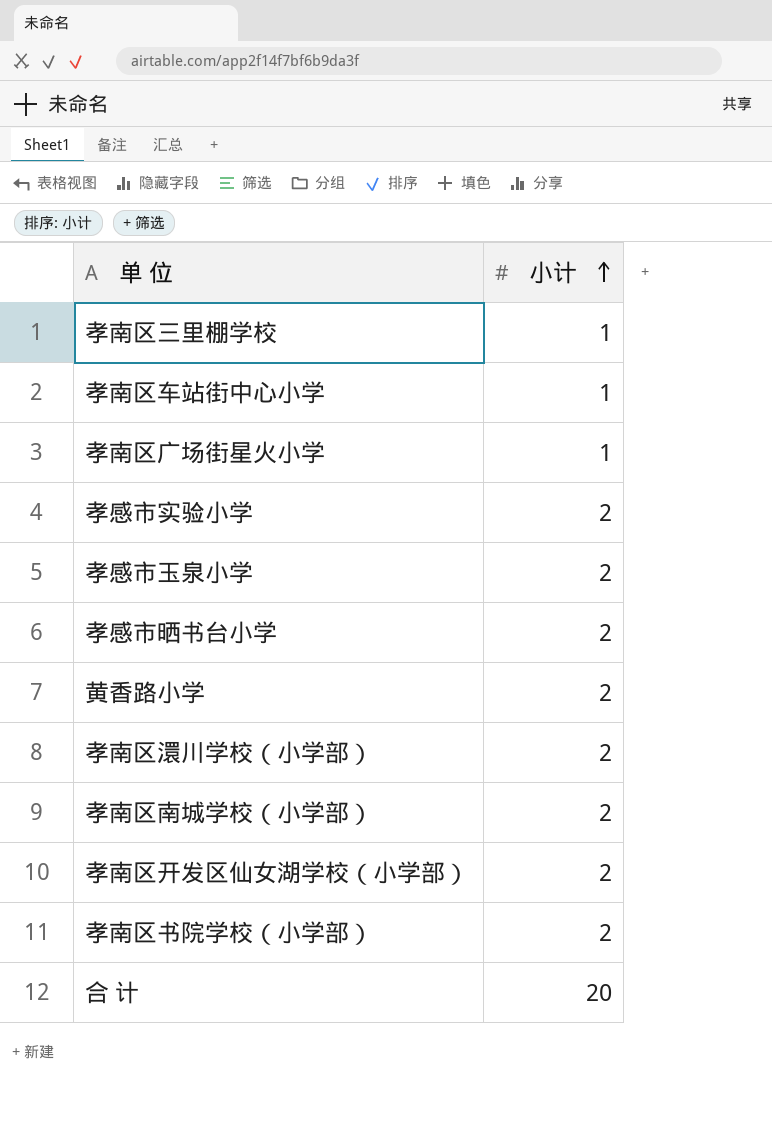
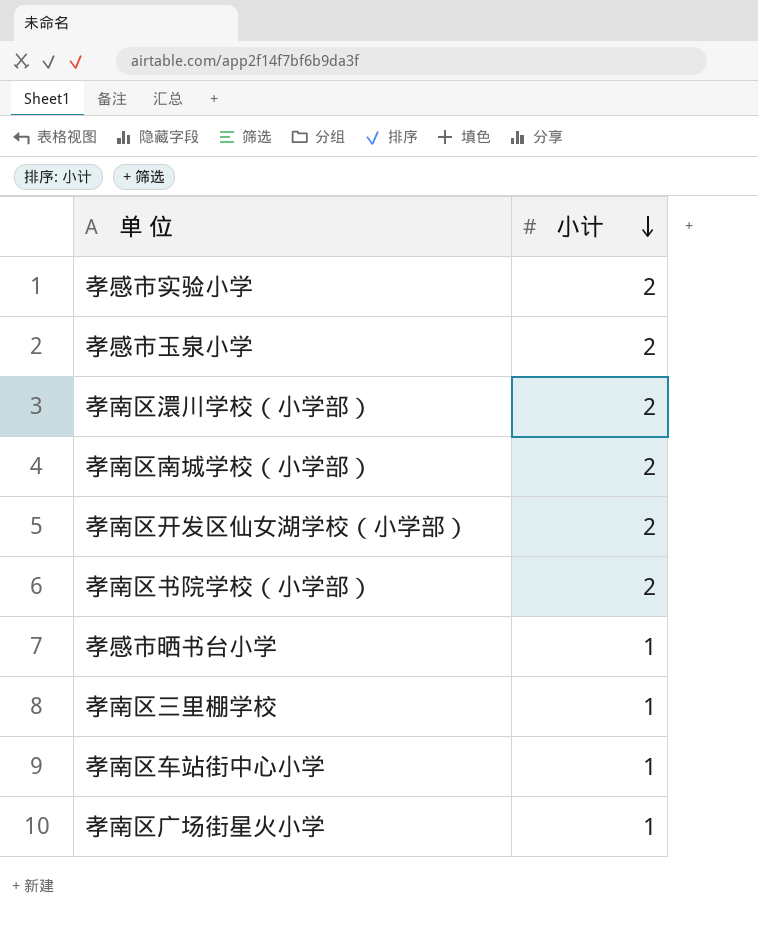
row order: 小计 ascending -> 小计 descending
row 黄香路小学: 2 -> none
row 合 计: 20 -> none
孝感市晒书台小学 | 小计: 2 -> 1

